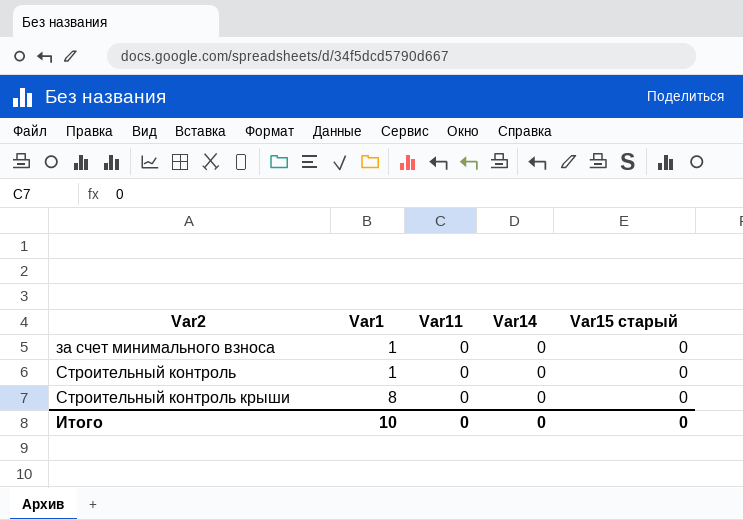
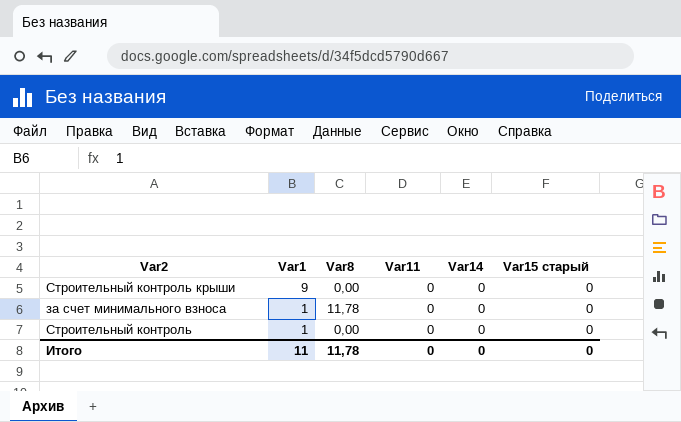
row order: Var2 ascending -> Var1 descending
column Var8 | position: none -> 3
Строительный контроль крыши | Var1: 8 -> 9
Итого | Var1: 10 -> 11

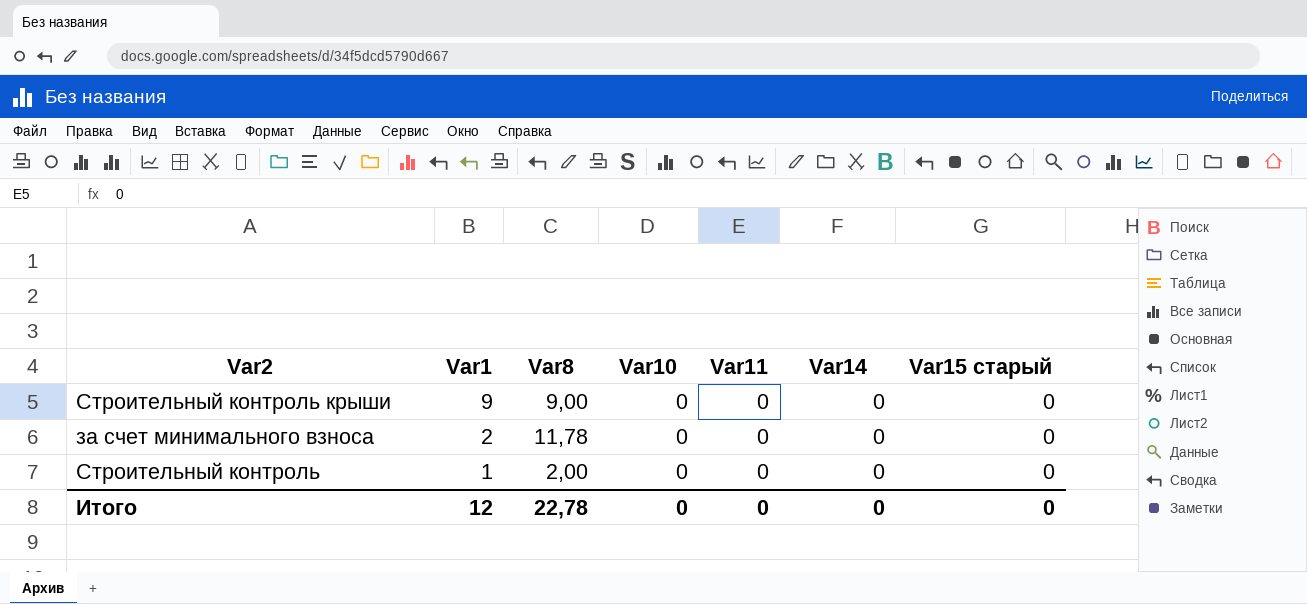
column Var10 | position: none -> 4
Строительный контроль крыши | Var8: 0,00 -> 9,00
за счет минимального взноса | Var1: 1 -> 2
Строительный контроль | Var8: 0,00 -> 2,00
Итого | Var1: 11 -> 12
Итого | Var8: 11,78 -> 22,78

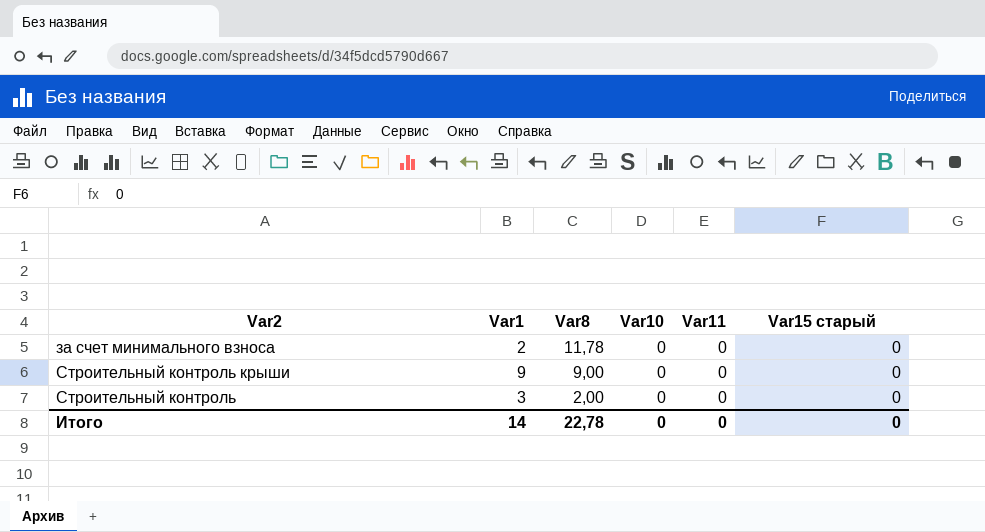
row order: Var1 descending -> Var8 descending
column Var14 | position: 6 -> none
Строительный контроль | Var1: 1 -> 3
Итого | Var1: 12 -> 14

